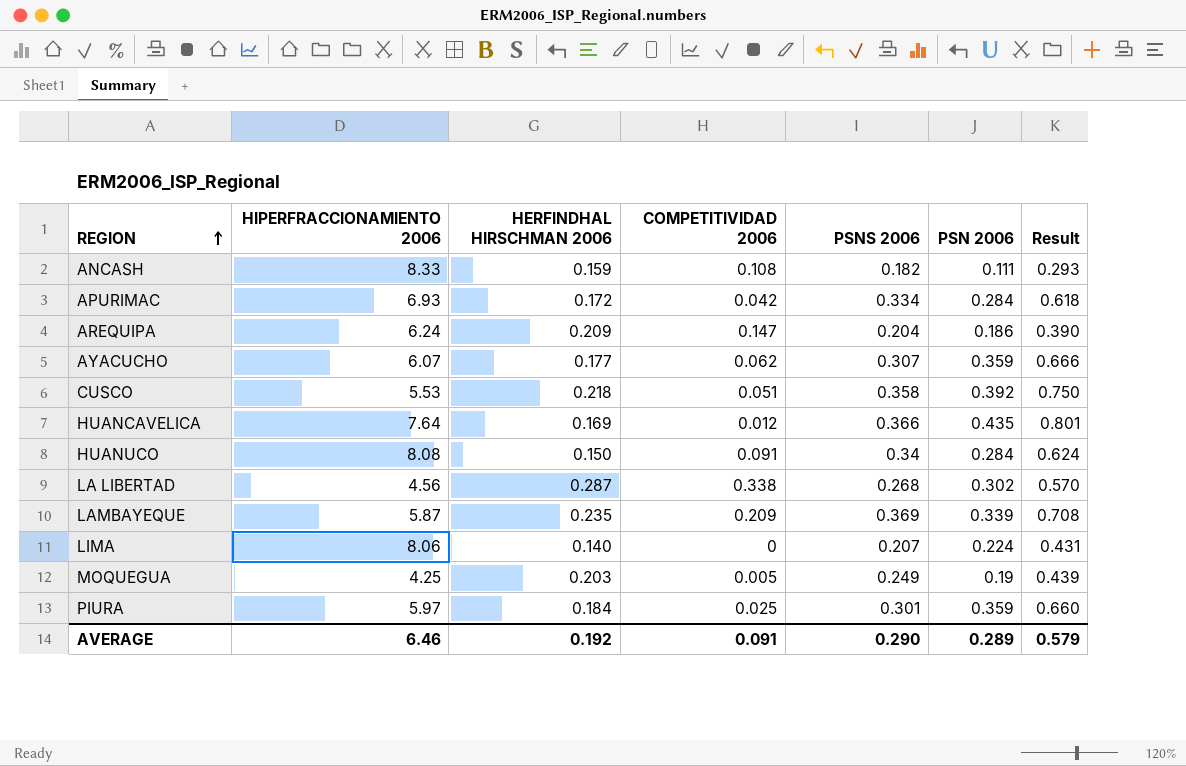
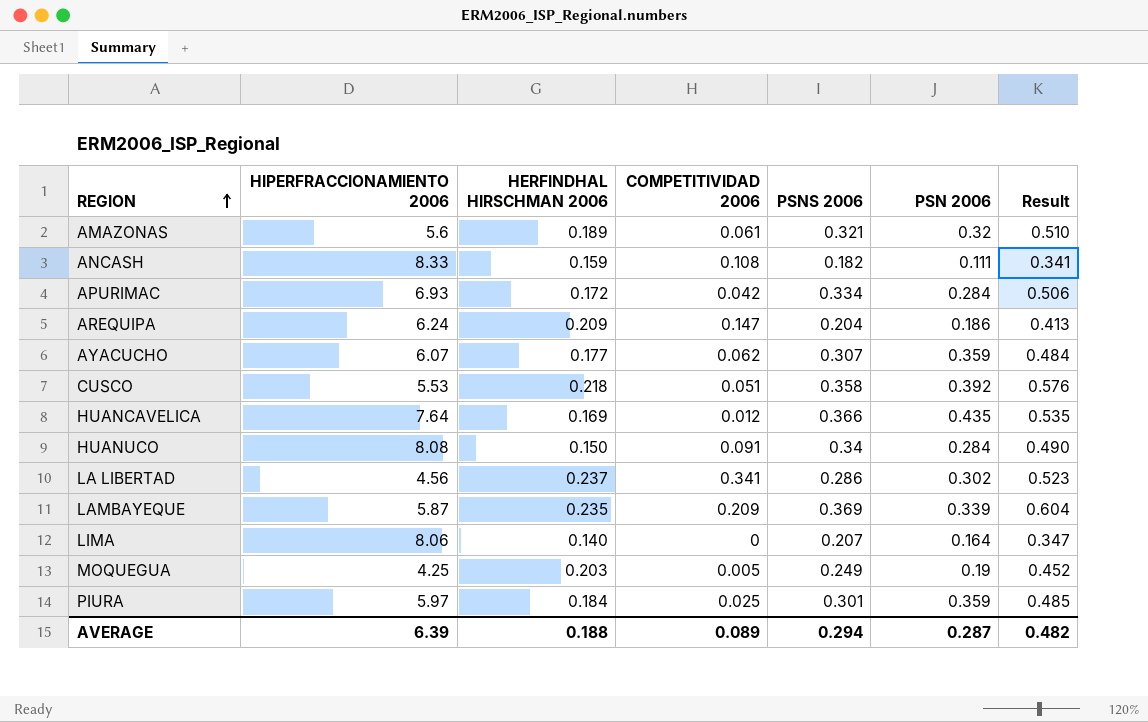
column Result | formula: [PSNS 2006] + [PSN 2006] -> [HERFINDHAL HIRSCHMAN 2006] + [PSNS 2006]
row AMAZONAS: none -> 5.6 | 0.189 | 0.061 | 0.321 | 0.32 | 0.510
LA LIBERTAD | HERFINDHAL HIRSCHMAN 2006: 0.287 -> 0.237
LA LIBERTAD | COMPETITIVIDAD 2006: 0.338 -> 0.341
LA LIBERTAD | PSNS 2006: 0.268 -> 0.286
LIMA | PSN 2006: 0.224 -> 0.164
AVERAGE | HIPERFRACCIONAMIENTO 2006: 6.46 -> 6.39
AVERAGE | HERFINDHAL HIRSCHMAN 2006: 0.192 -> 0.188
AVERAGE | COMPETITIVIDAD 2006: 0.091 -> 0.089
AVERAGE | PSNS 2006: 0.290 -> 0.294
AVERAGE | PSN 2006: 0.289 -> 0.287
AVERAGE | Result: 0.579 -> 0.482

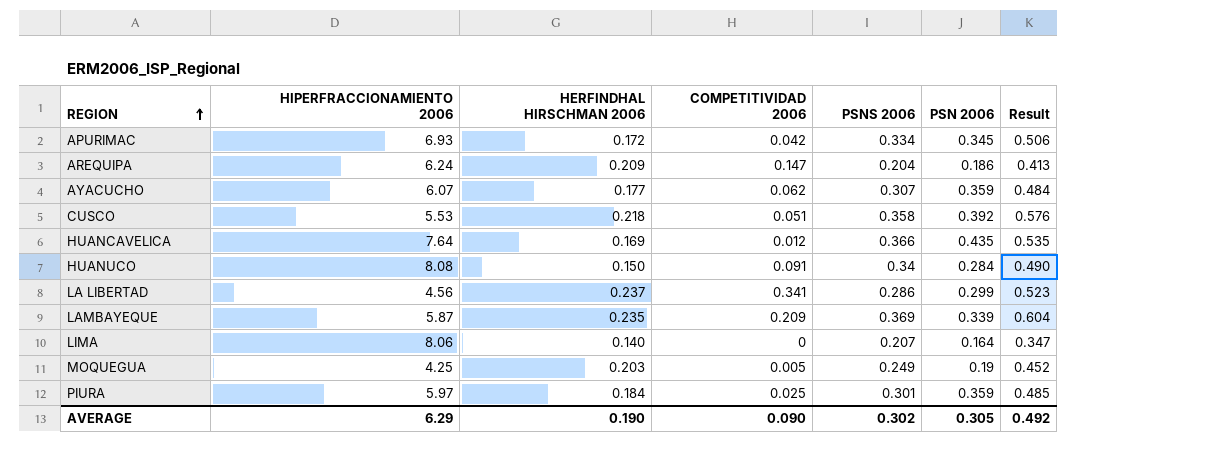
row AMAZONAS: 5.6 | 0.189 | 0.061 | 0.321 | 0.32 | 0.510 -> none
row ANCASH: 8.33 | 0.159 | 0.108 | 0.182 | 0.111 | 0.341 -> none
APURIMAC | PSN 2006: 0.284 -> 0.345
LA LIBERTAD | PSN 2006: 0.302 -> 0.299
AVERAGE | HIPERFRACCIONAMIENTO 2006: 6.39 -> 6.29
AVERAGE | HERFINDHAL HIRSCHMAN 2006: 0.188 -> 0.190
AVERAGE | COMPETITIVIDAD 2006: 0.089 -> 0.090
AVERAGE | PSNS 2006: 0.294 -> 0.302
AVERAGE | PSN 2006: 0.287 -> 0.305
AVERAGE | Result: 0.482 -> 0.492

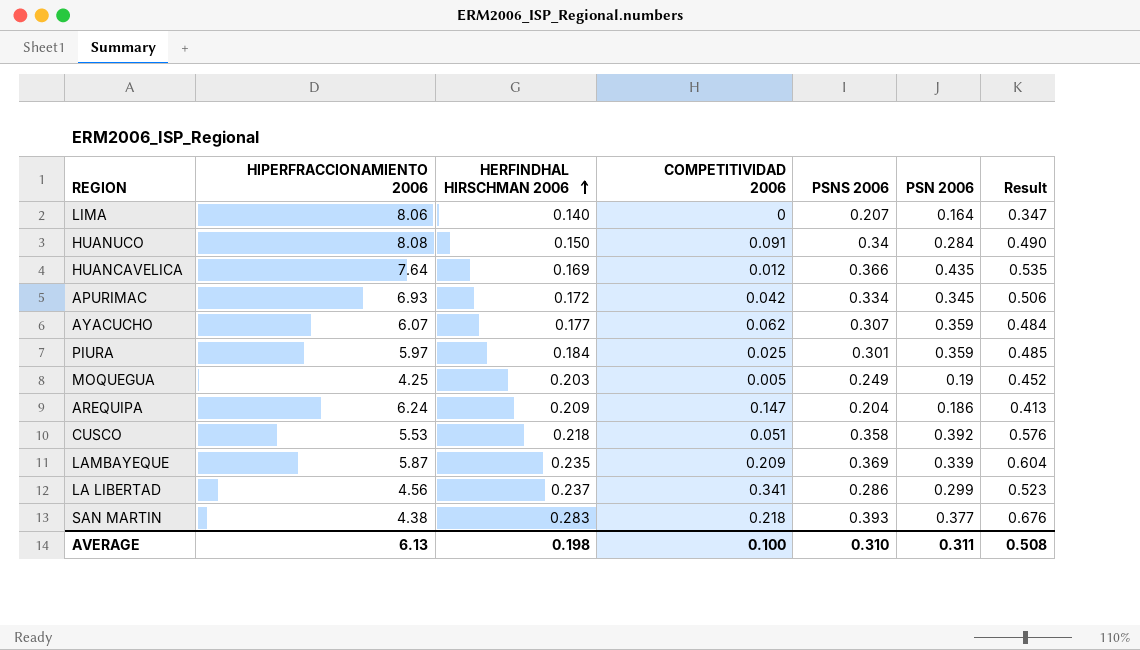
row order: REGION ascending -> HERFINDHAL HIRSCHMAN 2006 ascending
row SAN MARTIN: none -> 4.38 | 0.283 | 0.218 | 0.393 | 0.377 | 0.676
AVERAGE | HIPERFRACCIONAMIENTO 2006: 6.29 -> 6.13
AVERAGE | HERFINDHAL HIRSCHMAN 2006: 0.190 -> 0.198
AVERAGE | COMPETITIVIDAD 2006: 0.090 -> 0.100
AVERAGE | PSNS 2006: 0.302 -> 0.310
AVERAGE | PSN 2006: 0.305 -> 0.311
AVERAGE | Result: 0.492 -> 0.508

